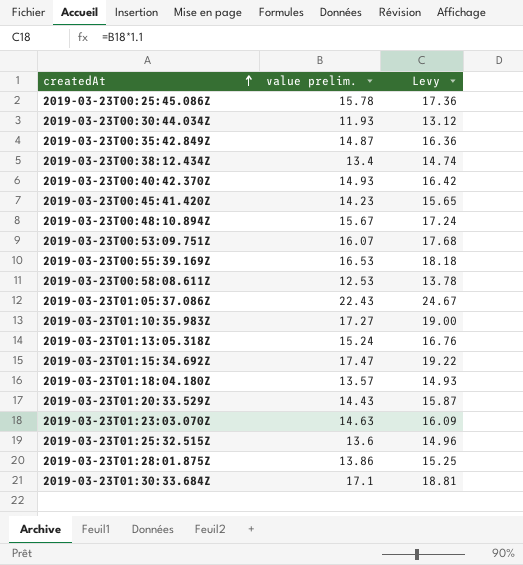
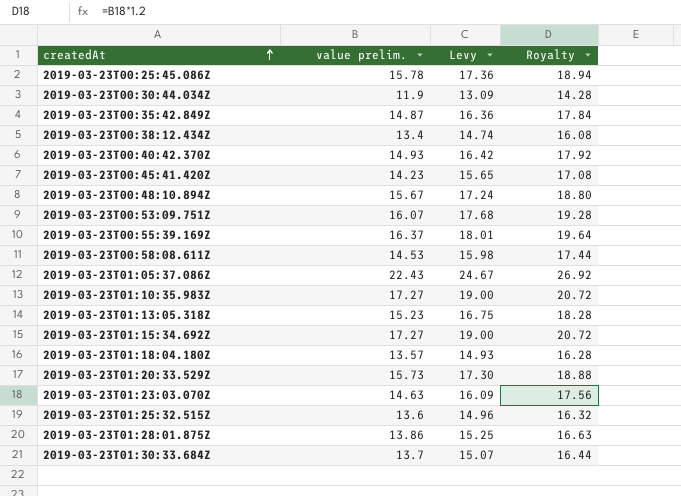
column Royalty | formula: none -> [value prelim.] * 1.2
2019-03-23T00:30:44.034Z | value prelim.: 11.93 -> 11.9
2019-03-23T00:30:44.034Z | Levy: 13.12 -> 13.09
2019-03-23T00:55:39.169Z | value prelim.: 16.53 -> 16.37
2019-03-23T00:55:39.169Z | Levy: 18.18 -> 18.01
2019-03-23T00:58:08.611Z | value prelim.: 12.53 -> 14.53
2019-03-23T00:58:08.611Z | Levy: 13.78 -> 15.98
2019-03-23T01:13:05.318Z | value prelim.: 15.24 -> 15.23
2019-03-23T01:13:05.318Z | Levy: 16.76 -> 16.75
2019-03-23T01:15:34.692Z | value prelim.: 17.47 -> 17.27
2019-03-23T01:15:34.692Z | Levy: 19.22 -> 19.00
2019-03-23T01:20:33.529Z | value prelim.: 14.43 -> 15.73
2019-03-23T01:20:33.529Z | Levy: 15.87 -> 17.30
2019-03-23T01:30:33.684Z | value prelim.: 17.1 -> 13.7
2019-03-23T01:30:33.684Z | Levy: 18.81 -> 15.07

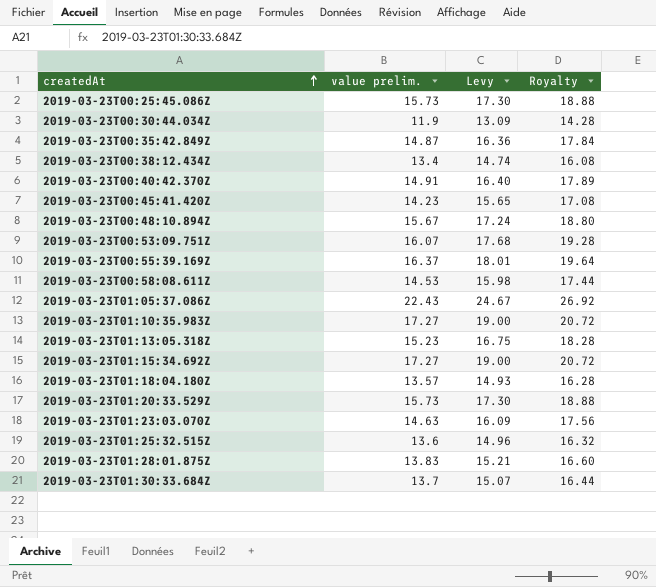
2019-03-23T00:25:45.086Z | value prelim.: 15.78 -> 15.73
2019-03-23T00:25:45.086Z | Levy: 17.36 -> 17.30
2019-03-23T00:25:45.086Z | Royalty: 18.94 -> 18.88
2019-03-23T00:40:42.370Z | value prelim.: 14.93 -> 14.91
2019-03-23T00:40:42.370Z | Levy: 16.42 -> 16.40
2019-03-23T00:40:42.370Z | Royalty: 17.92 -> 17.89
2019-03-23T01:28:01.875Z | value prelim.: 13.86 -> 13.83
2019-03-23T01:28:01.875Z | Levy: 15.25 -> 15.21
2019-03-23T01:28:01.875Z | Royalty: 16.63 -> 16.60

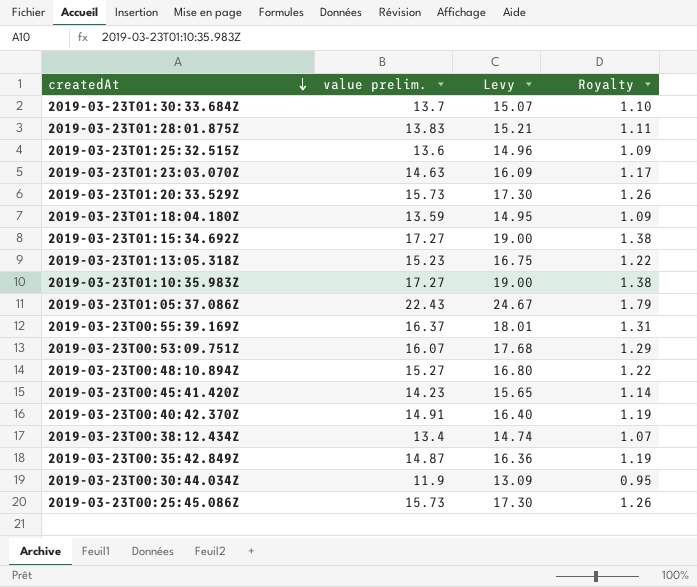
row order: createdAt ascending -> createdAt descending
column Royalty | formula: [value prelim.] * 1.2 -> [value prelim.] * 0.08
row 2019-03-23T00:58:08.611Z: 14.53 | 15.98 | 17.44 -> none
2019-03-23T01:18:04.180Z | value prelim.: 13.57 -> 13.59
2019-03-23T01:18:04.180Z | Levy: 14.93 -> 14.95
2019-03-23T00:48:10.894Z | value prelim.: 15.67 -> 15.27
2019-03-23T00:48:10.894Z | Levy: 17.24 -> 16.80

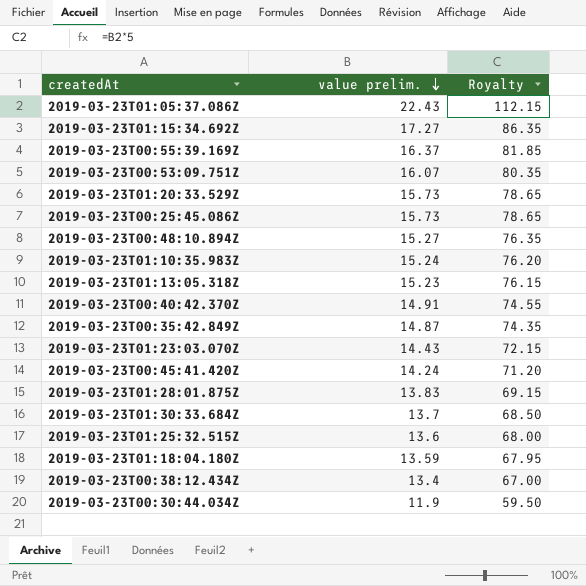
row order: createdAt descending -> value prelim. descending
column Levy | formula: [value prelim.] * 1.1 -> none
column Royalty | formula: [value prelim.] * 0.08 -> [value prelim.] * 5
2019-03-23T01:10:35.983Z | value prelim.: 17.27 -> 15.24
2019-03-23T01:23:03.070Z | value prelim.: 14.63 -> 14.43
2019-03-23T00:45:41.420Z | value prelim.: 14.23 -> 14.24

